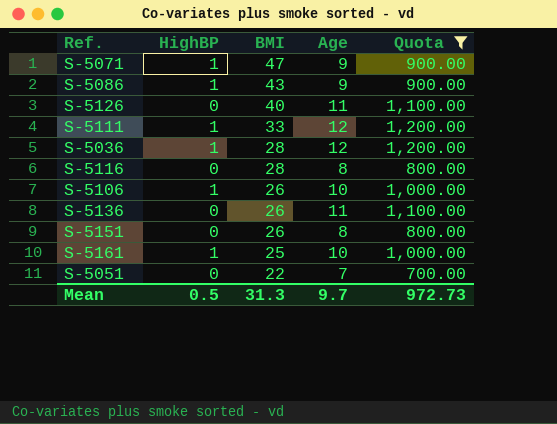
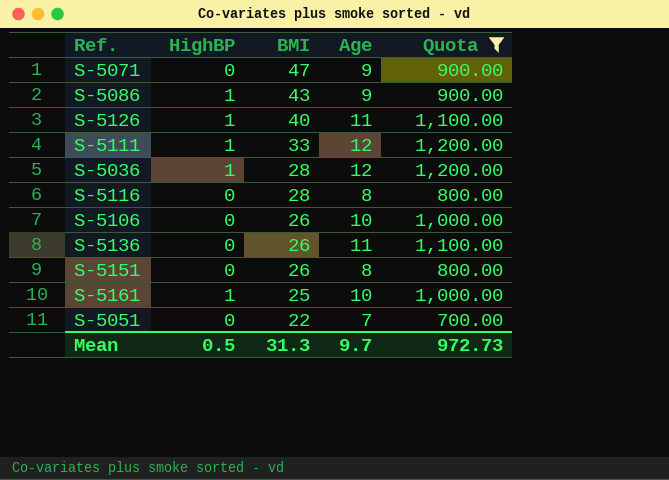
S-5071 | HighBP: 1 -> 0
S-5126 | HighBP: 0 -> 1
S-5106 | HighBP: 1 -> 0

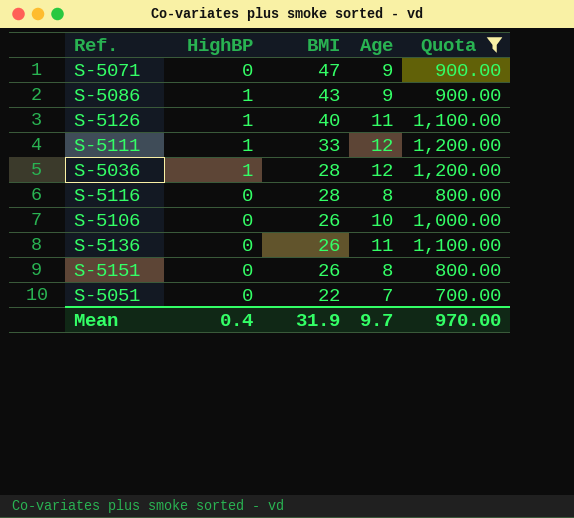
row S-5161: 1 | 25 | 10 | 1,000.00 -> none
Mean | HighBP: 0.5 -> 0.4
Mean | BMI: 31.3 -> 31.9
Mean | Quota: 972.73 -> 970.00

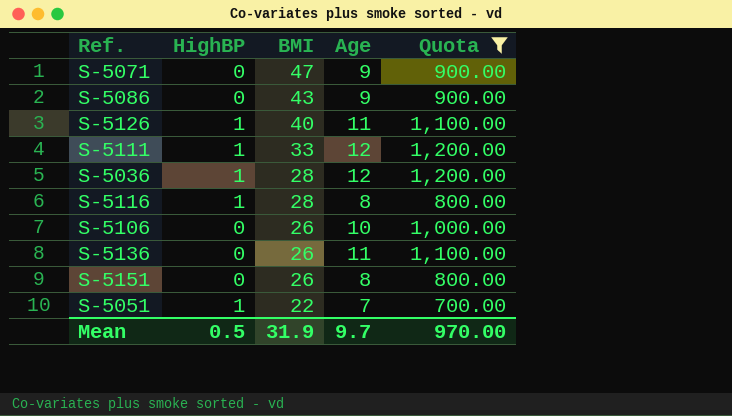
S-5086 | HighBP: 1 -> 0
S-5116 | HighBP: 0 -> 1
S-5051 | HighBP: 0 -> 1
Mean | HighBP: 0.4 -> 0.5

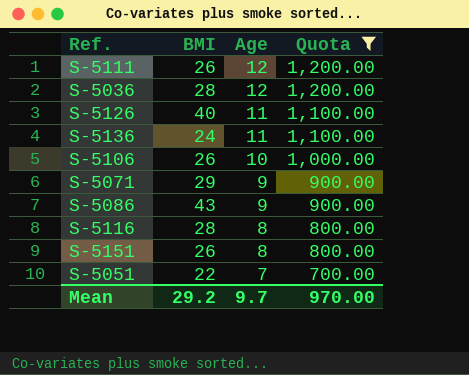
row order: BMI descending -> Age descending
column HighBP | position: 2 -> none
S-5111 | BMI: 33 -> 26
S-5136 | BMI: 26 -> 24
S-5071 | BMI: 47 -> 29
Mean | BMI: 31.9 -> 29.2

